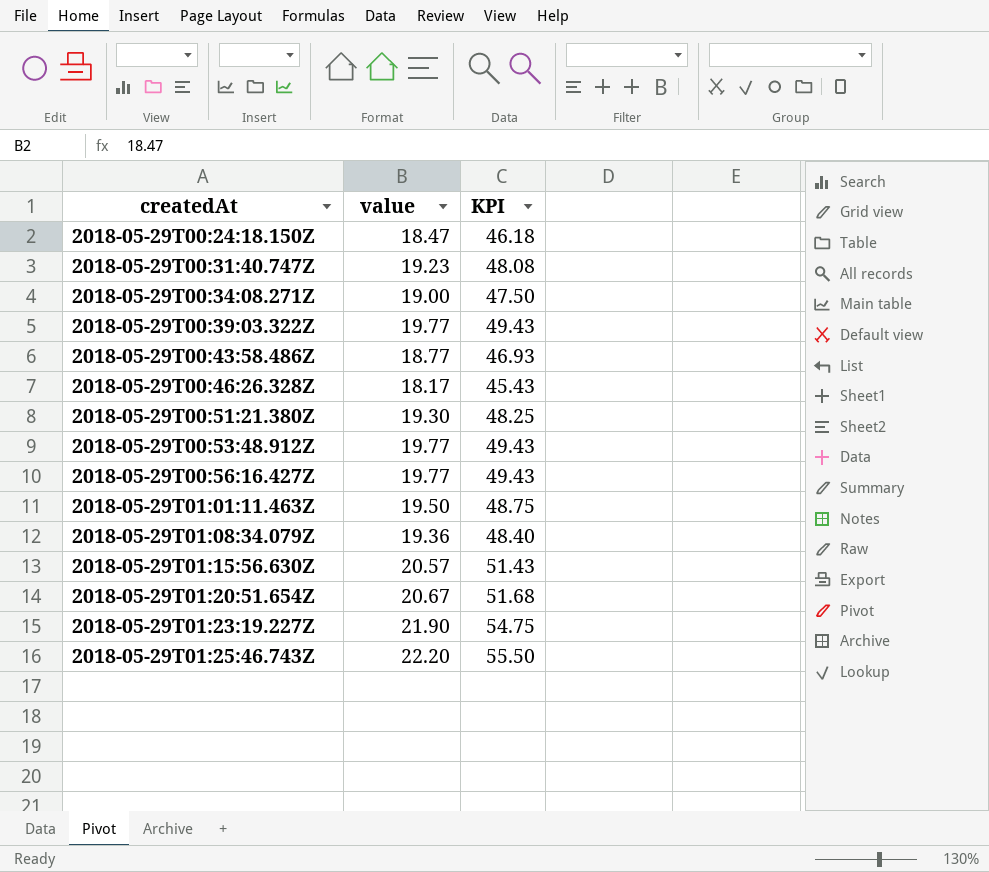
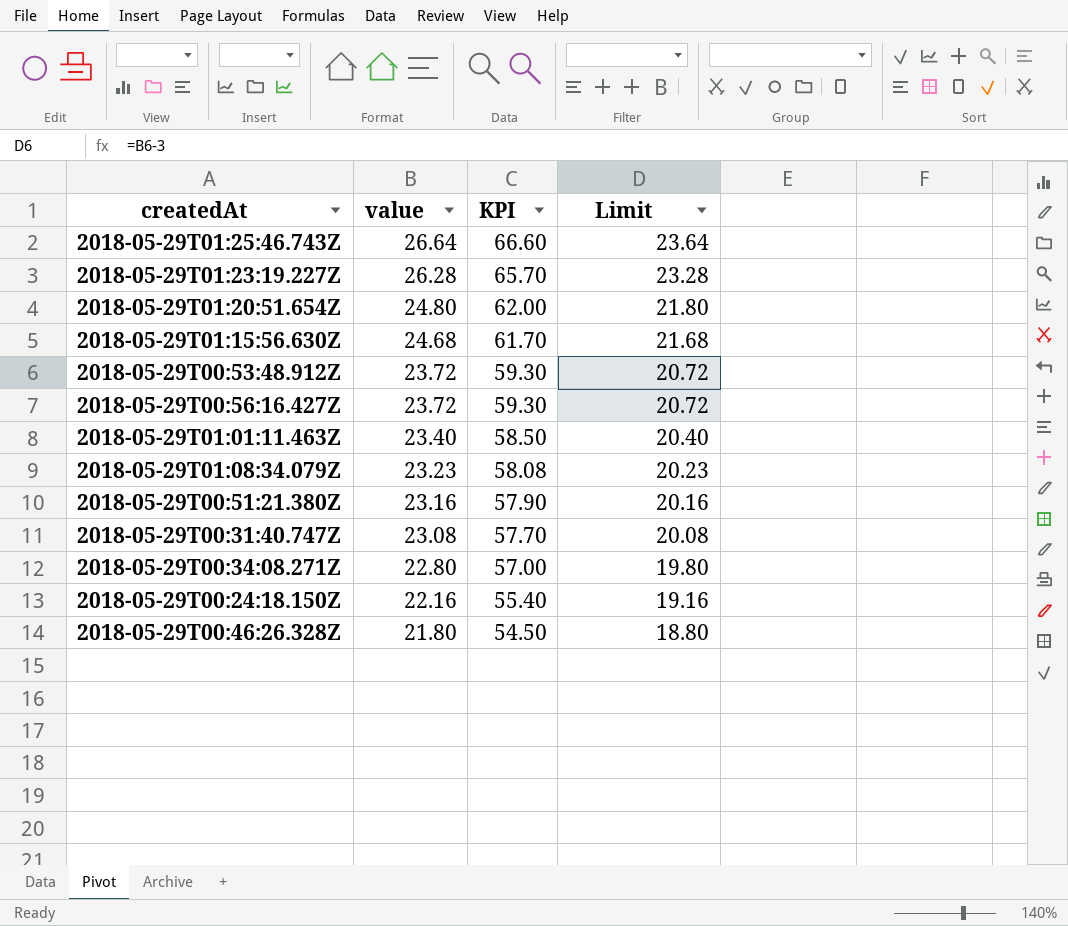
row order: createdAt ascending -> value descending
column Limit | formula: none -> [value] - 3
row 2018-05-29T00:39:03.322Z: 19.77 | 49.43 -> none
row 2018-05-29T00:43:58.486Z: 18.77 | 46.93 -> none
2018-05-29T01:25:46.743Z | value: 22.20 -> 26.64
2018-05-29T01:25:46.743Z | KPI: 55.50 -> 66.60
2018-05-29T01:23:19.227Z | value: 21.90 -> 26.28
2018-05-29T01:23:19.227Z | KPI: 54.75 -> 65.70
2018-05-29T01:20:51.654Z | value: 20.67 -> 24.80
2018-05-29T01:20:51.654Z | KPI: 51.68 -> 62.00
2018-05-29T01:15:56.630Z | value: 20.57 -> 24.68
2018-05-29T01:15:56.630Z | KPI: 51.43 -> 61.70
2018-05-29T00:53:48.912Z | value: 19.77 -> 23.72
2018-05-29T00:53:48.912Z | KPI: 49.43 -> 59.30
2018-05-29T00:56:16.427Z | value: 19.77 -> 23.72
2018-05-29T00:56:16.427Z | KPI: 49.43 -> 59.30
2018-05-29T01:01:11.463Z | value: 19.50 -> 23.40
2018-05-29T01:01:11.463Z | KPI: 48.75 -> 58.50
2018-05-29T01:08:34.079Z | value: 19.36 -> 23.23
2018-05-29T01:08:34.079Z | KPI: 48.40 -> 58.08
2018-05-29T00:51:21.380Z | value: 19.30 -> 23.16
2018-05-29T00:51:21.380Z | KPI: 48.25 -> 57.90
2018-05-29T00:31:40.747Z | value: 19.23 -> 23.08
2018-05-29T00:31:40.747Z | KPI: 48.08 -> 57.70
2018-05-29T00:34:08.271Z | value: 19.00 -> 22.80
2018-05-29T00:34:08.271Z | KPI: 47.50 -> 57.00
2018-05-29T00:24:18.150Z | value: 18.47 -> 22.16
2018-05-29T00:24:18.150Z | KPI: 46.18 -> 55.40
2018-05-29T00:46:26.328Z | value: 18.17 -> 21.80
2018-05-29T00:46:26.328Z | KPI: 45.43 -> 54.50

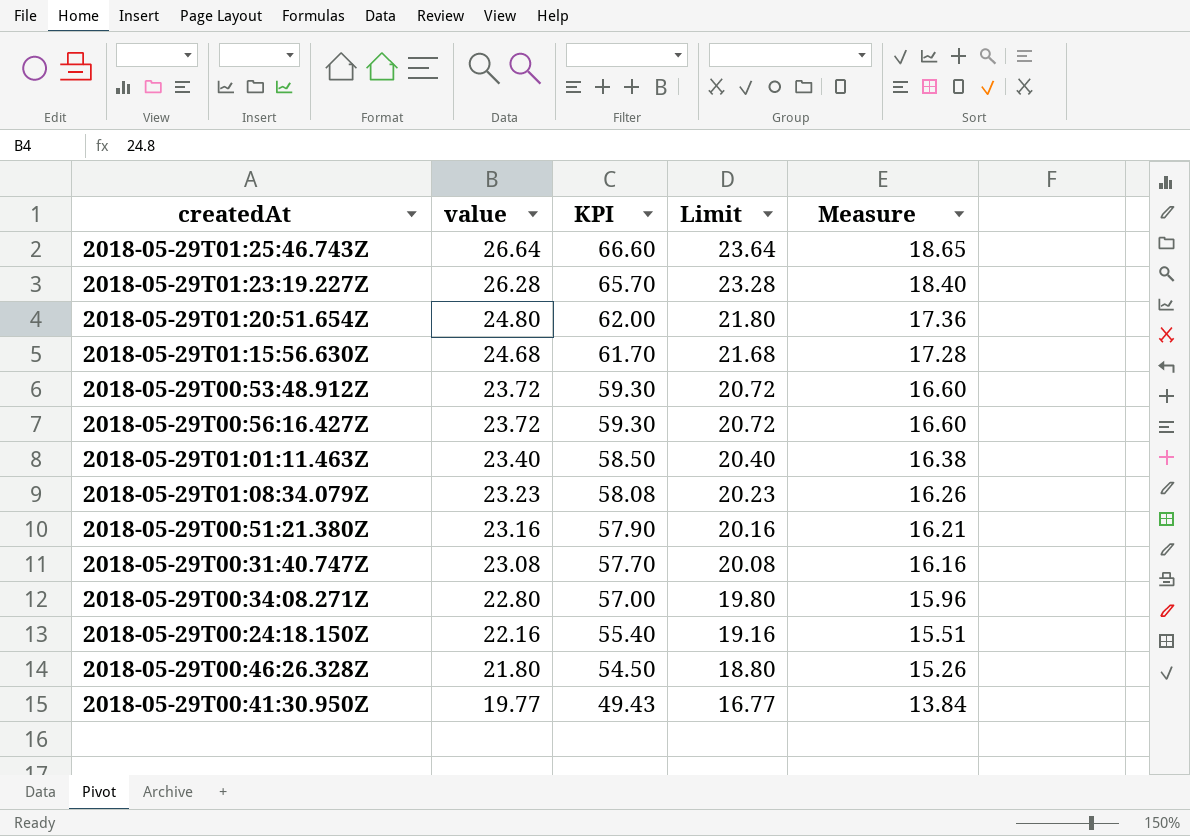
column Measure | formula: none -> [value] * 0.7
row 2018-05-29T00:41:30.950Z: none -> 19.77 | 49.43 | 16.77 | 13.84

